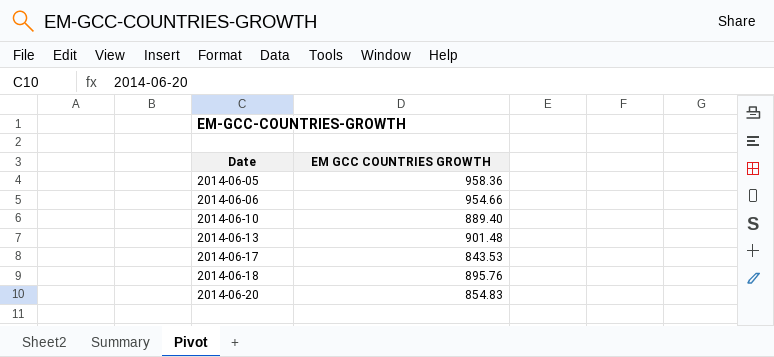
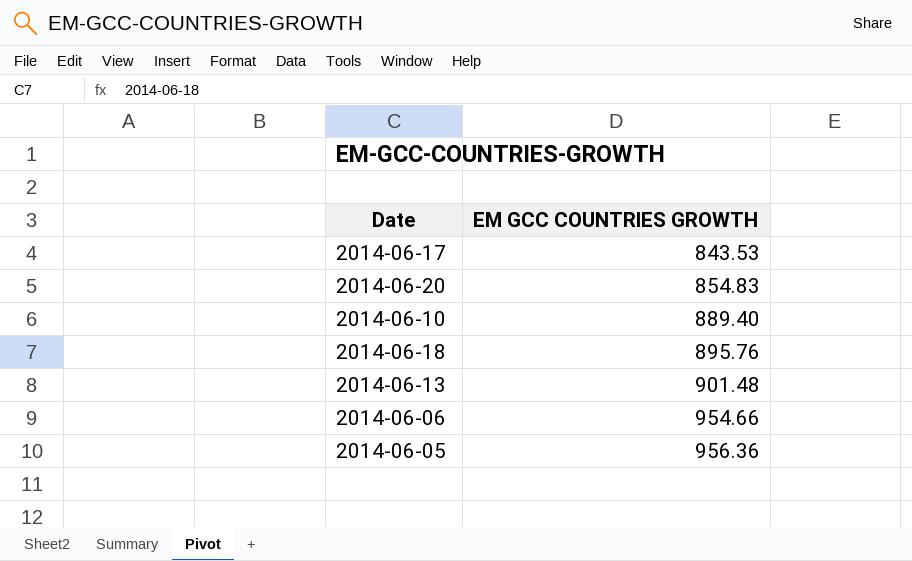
row order: Date ascending -> EM GCC COUNTRIES GROWTH ascending
2014-06-05 | EM GCC COUNTRIES GROWTH: 958.36 -> 956.36

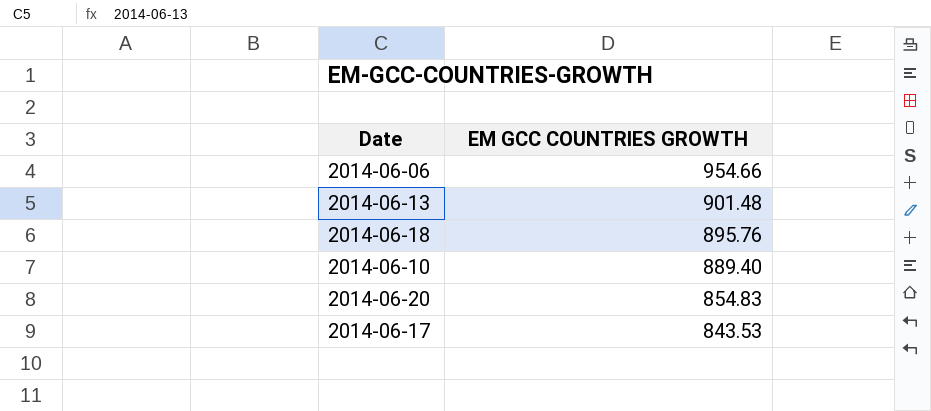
row order: EM GCC COUNTRIES GROWTH ascending -> EM GCC COUNTRIES GROWTH descending
row 2014-06-05: 956.36 -> none

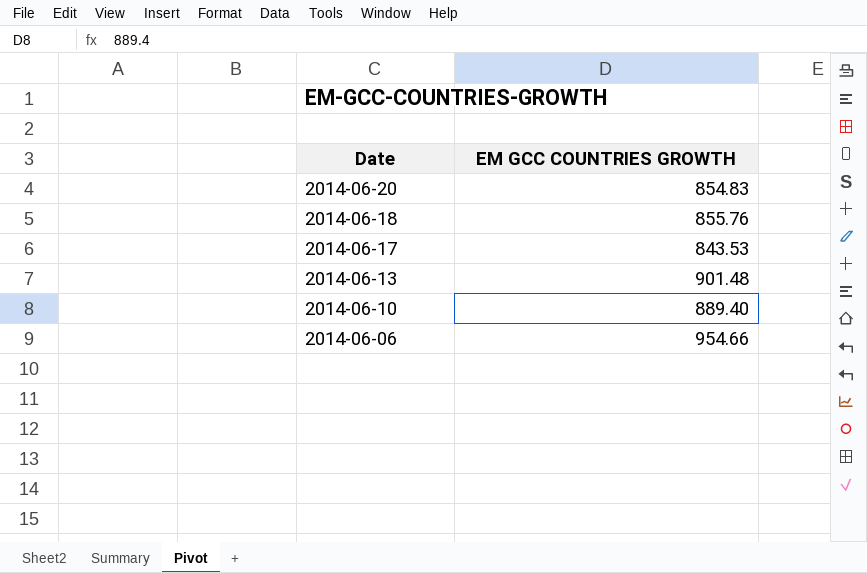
row order: EM GCC COUNTRIES GROWTH descending -> Date descending
2014-06-18 | EM GCC COUNTRIES GROWTH: 895.76 -> 855.76

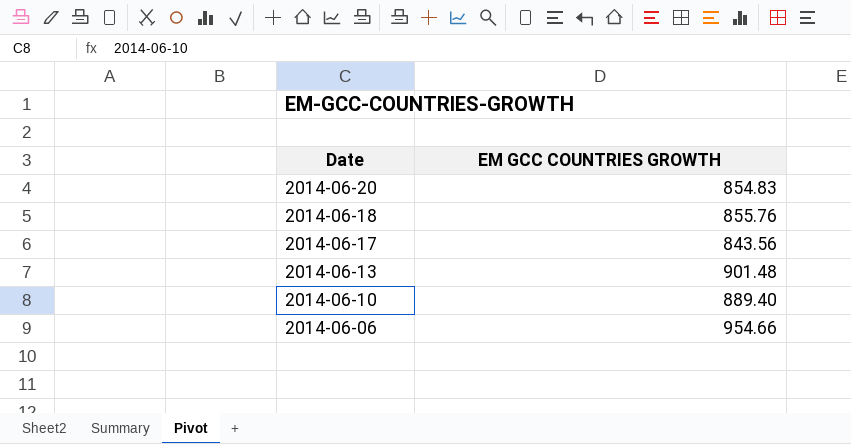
2014-06-17 | EM GCC COUNTRIES GROWTH: 843.53 -> 843.56

